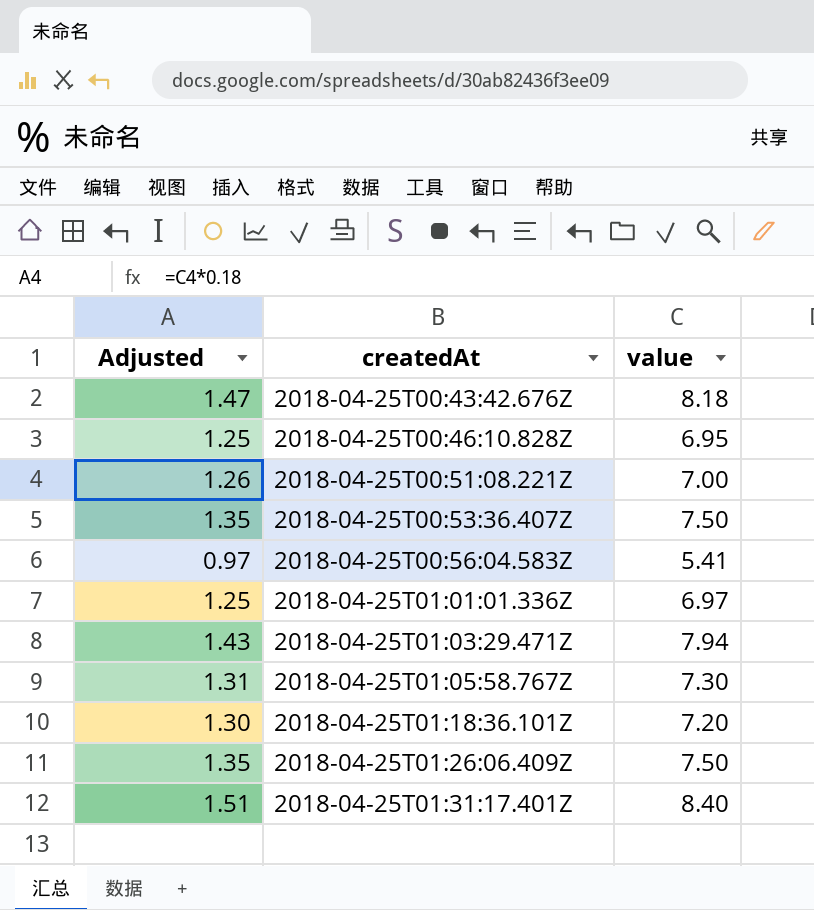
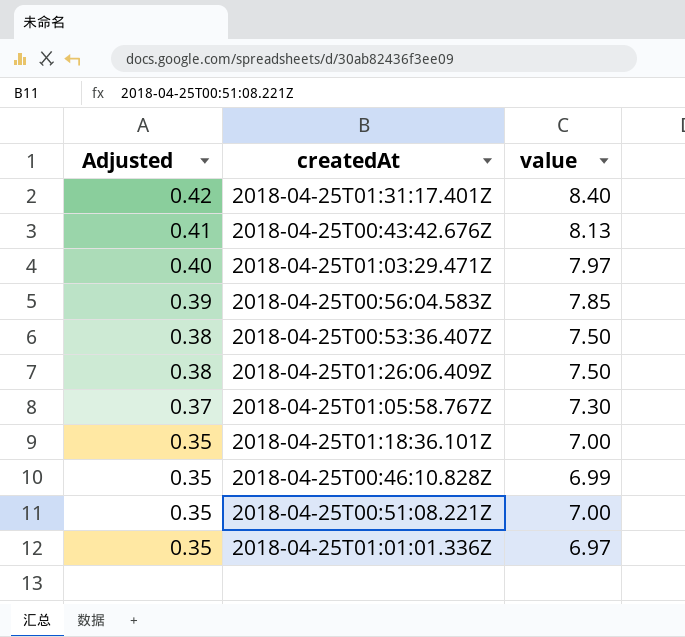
row order: createdAt ascending -> Adjusted descending
column Adjusted | formula: [value] * 0.18 -> [value] * 0.05
2018-04-25T00:43:42.676Z | value: 8.18 -> 8.13
2018-04-25T01:03:29.471Z | value: 7.94 -> 7.97
2018-04-25T00:56:04.583Z | value: 5.41 -> 7.85
2018-04-25T01:18:36.101Z | value: 7.20 -> 7.00
2018-04-25T00:46:10.828Z | value: 6.95 -> 6.99

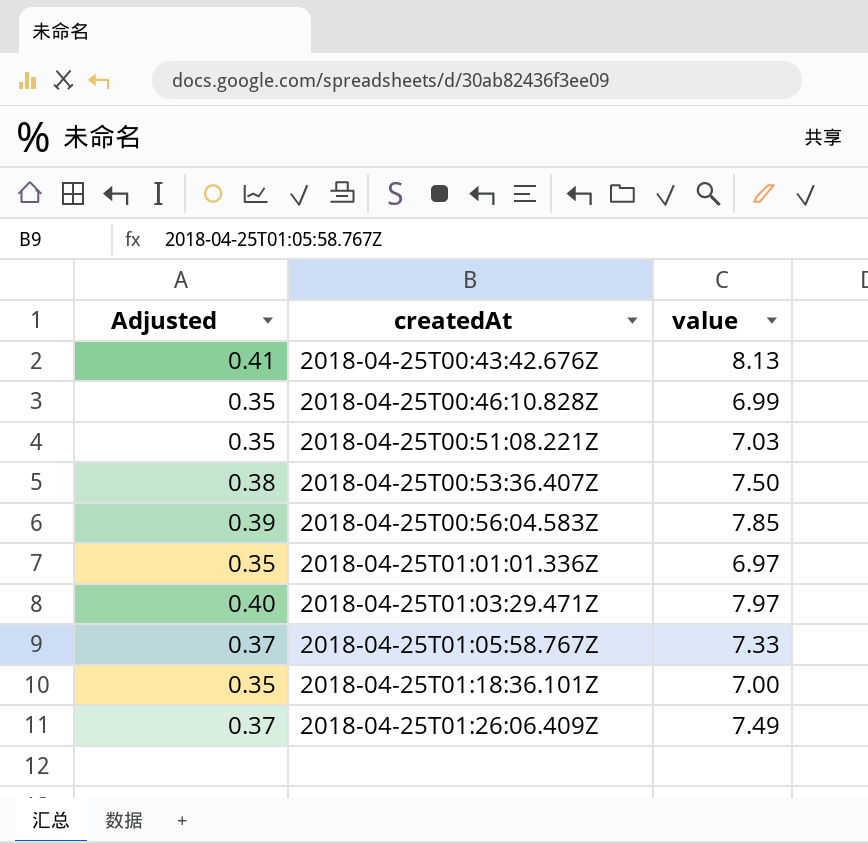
row order: Adjusted descending -> createdAt ascending
row 2018-04-25T01:31:17.401Z: 0.42 | 8.40 -> none
2018-04-25T00:51:08.221Z | value: 7.00 -> 7.03
2018-04-25T01:05:58.767Z | value: 7.30 -> 7.33
2018-04-25T01:26:06.409Z | Adjusted: 0.38 -> 0.37
2018-04-25T01:26:06.409Z | value: 7.50 -> 7.49

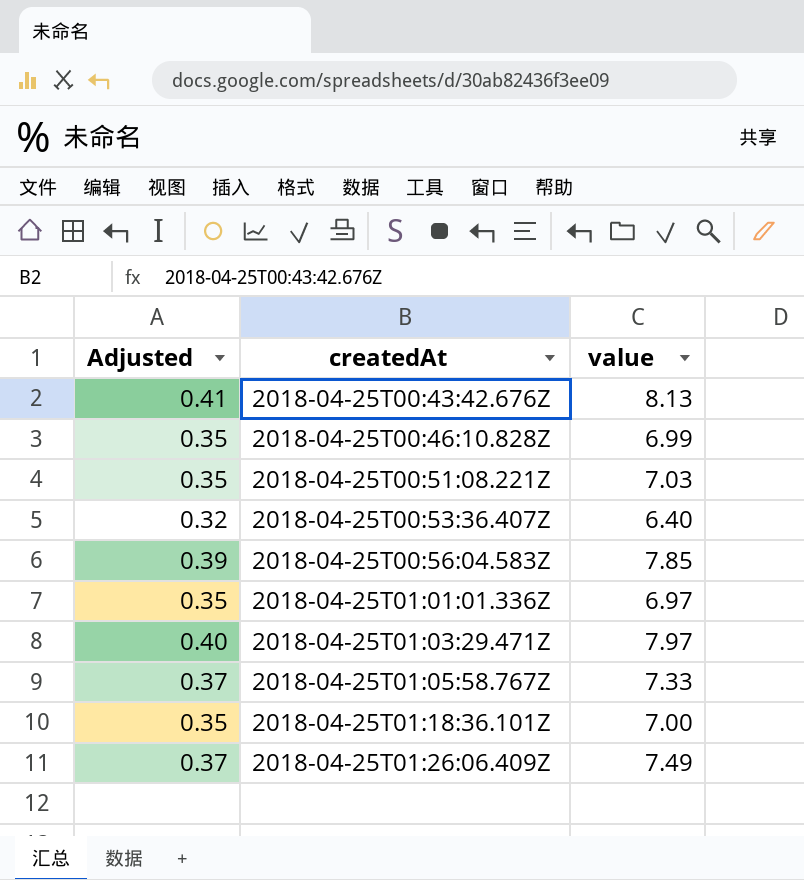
2018-04-25T00:53:36.407Z | Adjusted: 0.38 -> 0.32
2018-04-25T00:53:36.407Z | value: 7.50 -> 6.40

